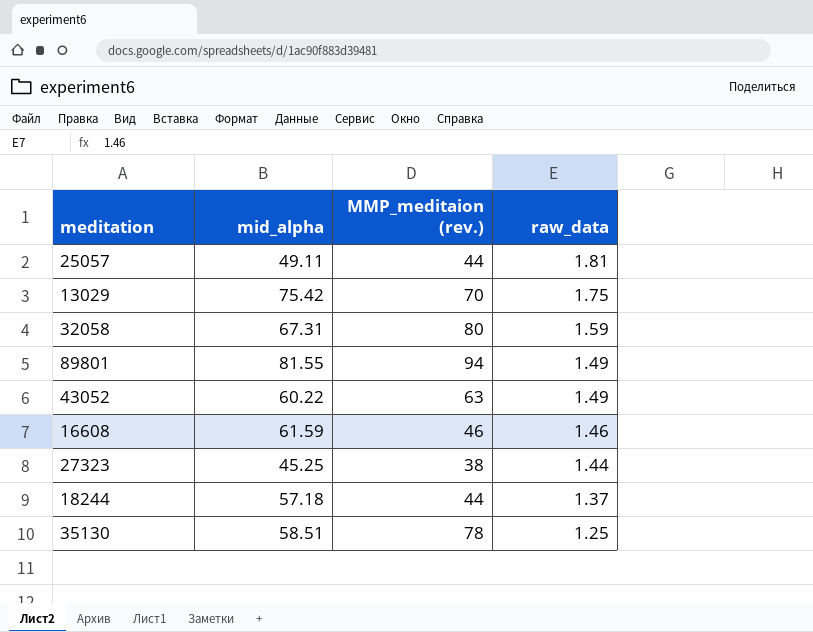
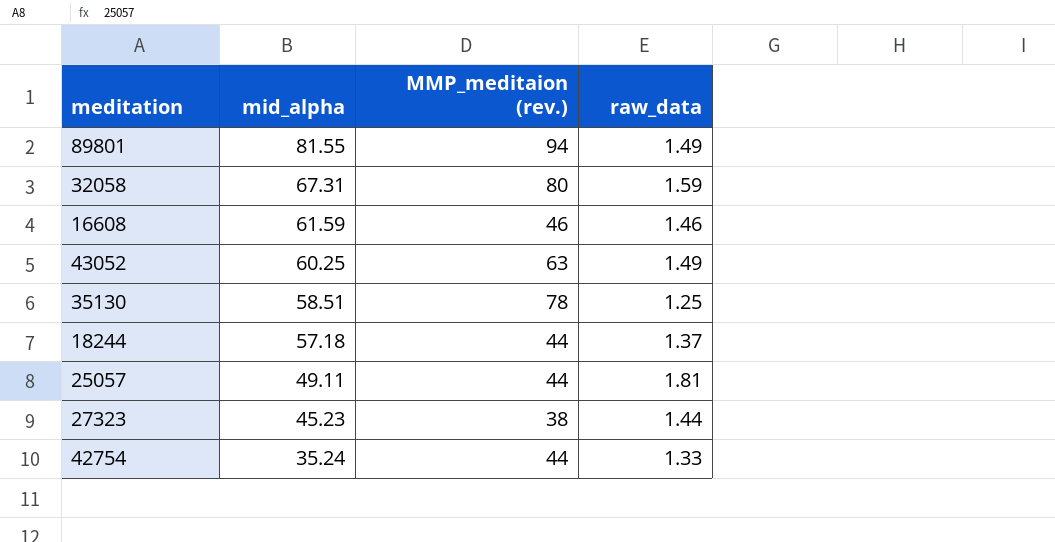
row order: raw_data descending -> mid_alpha descending
row 13029: 75.42 | 70 | 1.75 -> none
43052 | mid_alpha: 60.22 -> 60.25
27323 | mid_alpha: 45.25 -> 45.23
row 42754: none -> 35.24 | 44 | 1.33

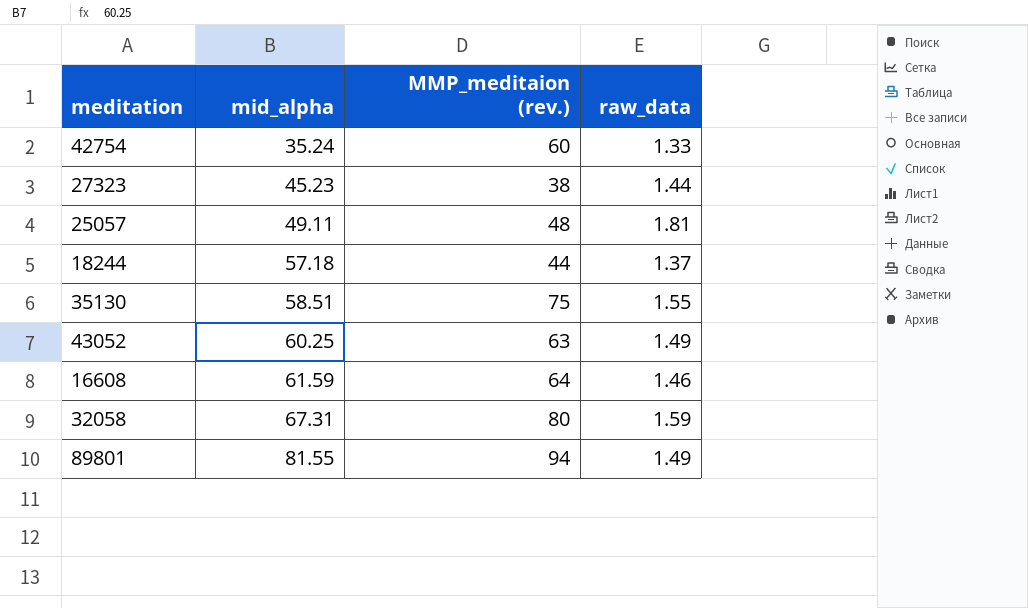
row order: mid_alpha descending -> mid_alpha ascending
42754 | MMP_meditaion (rev.): 44 -> 60
25057 | MMP_meditaion (rev.): 44 -> 48
35130 | MMP_meditaion (rev.): 78 -> 75
35130 | raw_data: 1.25 -> 1.55
16608 | MMP_meditaion (rev.): 46 -> 64

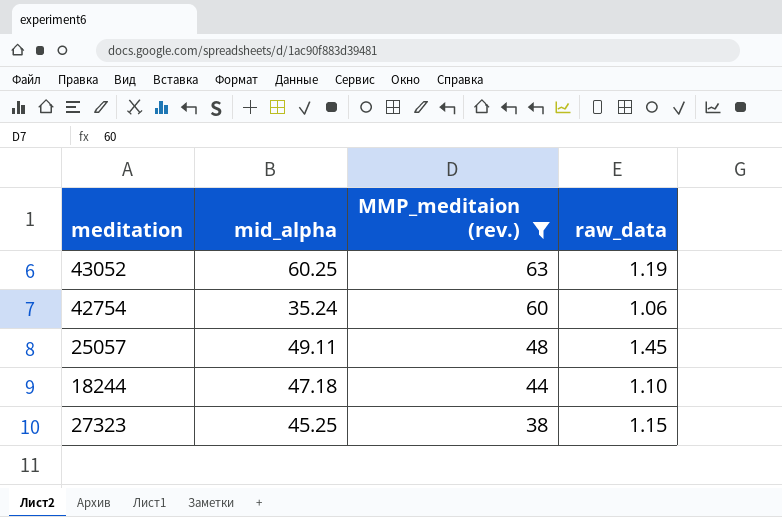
filter: none -> MMP_meditaion (rev.) <= 63
row order: mid_alpha ascending -> MMP_meditaion (rev.) descending
43052 | raw_data: 1.49 -> 1.19
42754 | raw_data: 1.33 -> 1.06
25057 | raw_data: 1.81 -> 1.45
18244 | mid_alpha: 57.18 -> 47.18
18244 | raw_data: 1.37 -> 1.10
27323 | mid_alpha: 45.23 -> 45.25
27323 | raw_data: 1.44 -> 1.15

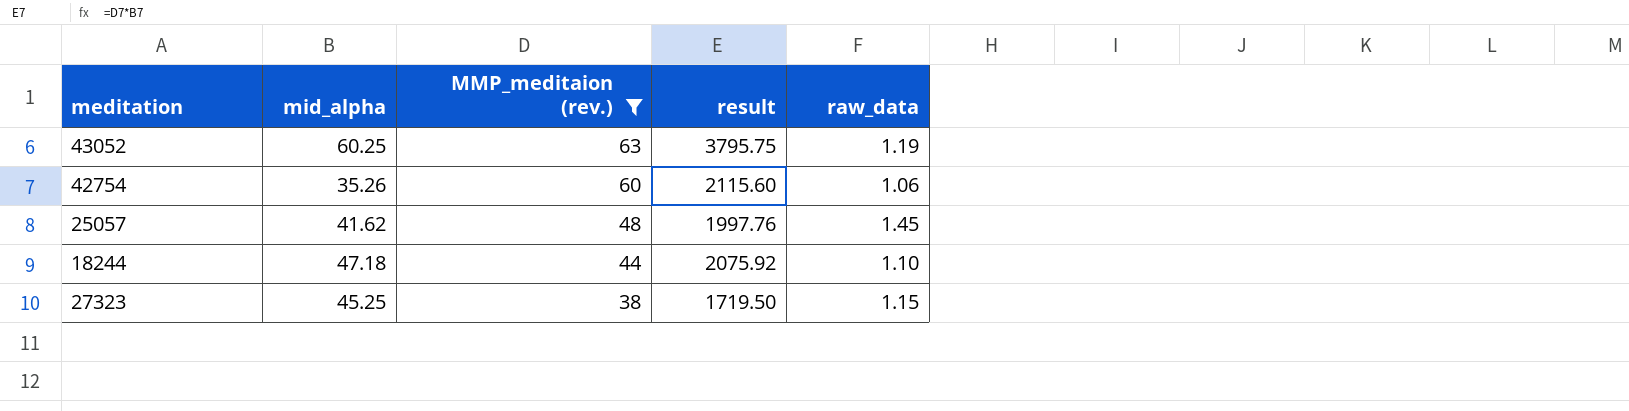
column result | formula: none -> [mid_alpha] * [MMP_meditaion (rev.)]
42754 | mid_alpha: 35.24 -> 35.26
25057 | mid_alpha: 49.11 -> 41.62

